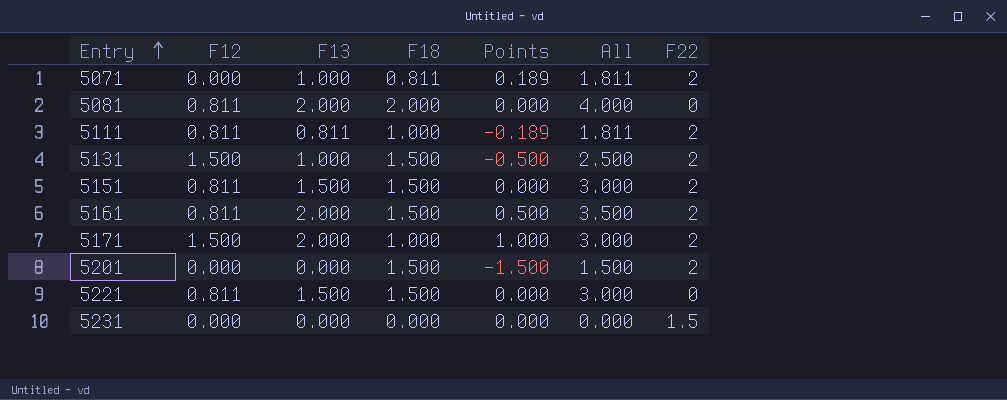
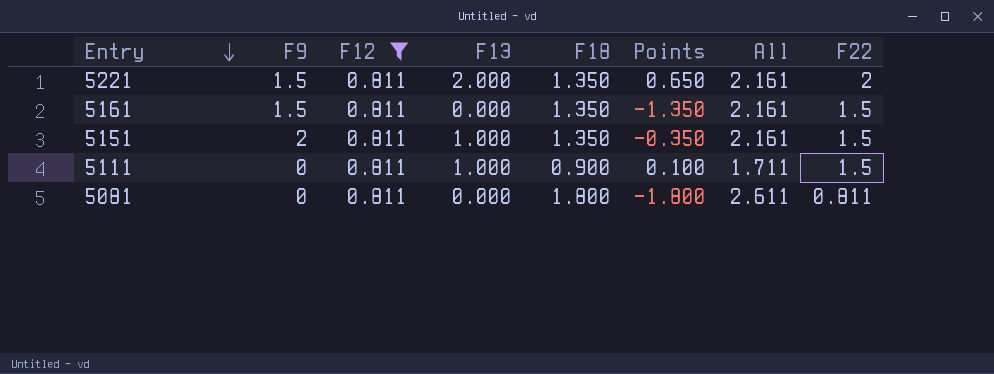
filter: none -> F12 = 0.811
row order: Entry ascending -> Entry descending
column F9 | position: none -> 2
column All | formula: [F13] + [F18] -> [F12] + [F18]
5221 | F13: 1.500 -> 2.000
5221 | F18: 1.500 -> 1.350
5221 | Points: 0.000 -> 0.650
5221 | F22: 0 -> 2
5161 | F13: 2.000 -> 0.000
5161 | F18: 1.500 -> 1.350
5161 | Points: 0.500 -> -1.350
5161 | F22: 2 -> 1.5
5151 | F13: 1.500 -> 1.000
5151 | F18: 1.500 -> 1.350
5151 | Points: 0.000 -> -0.350
5151 | F22: 2 -> 1.5
5111 | F13: 0.811 -> 1.000
5111 | F18: 1.000 -> 0.900
5111 | Points: -0.189 -> 0.100
5111 | F22: 2 -> 1.5
5081 | F13: 2.000 -> 0.000
5081 | F18: 2.000 -> 1.800
5081 | Points: 0.000 -> -1.800
5081 | F22: 0 -> 0.811

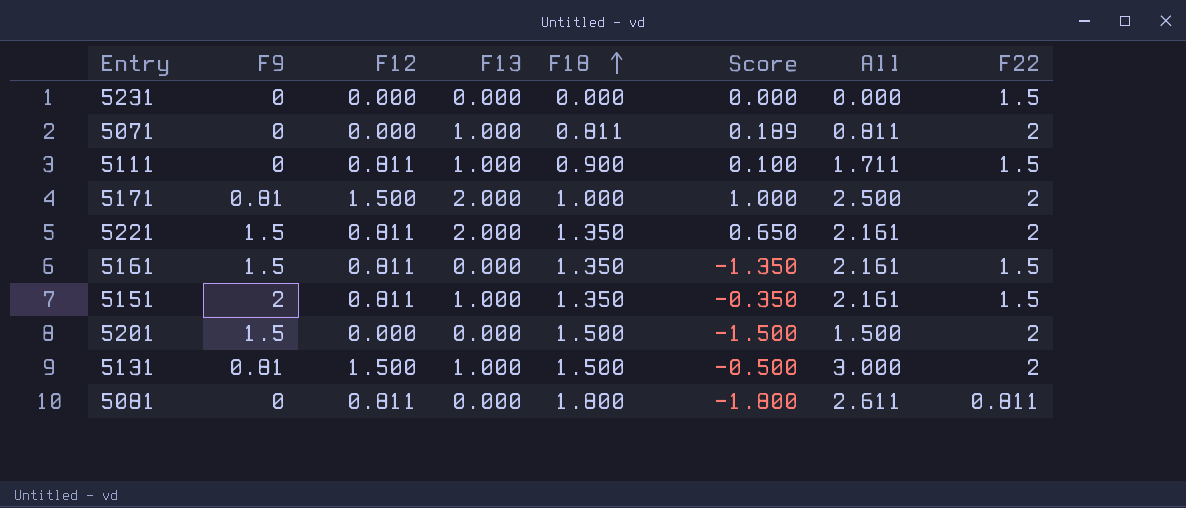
filter: F12 = 0.811 -> none
row order: Entry descending -> F18 ascending
column name: Points -> Score

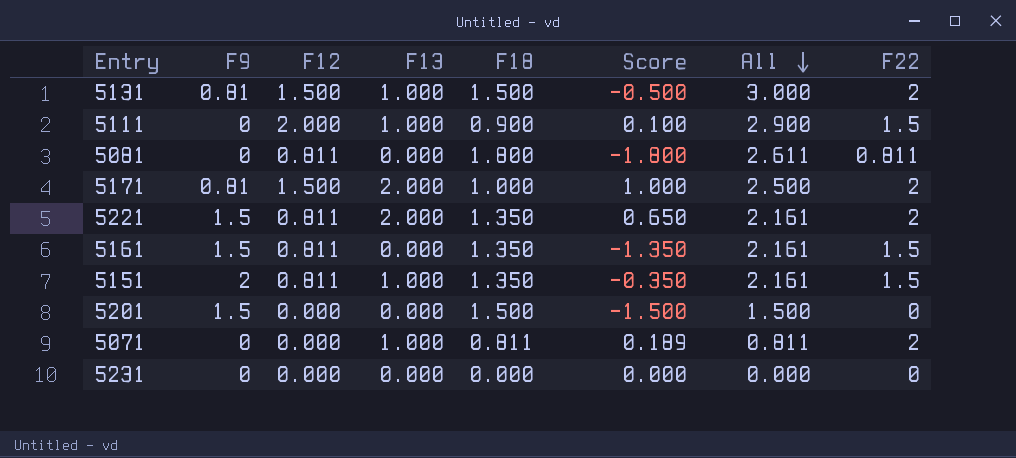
row order: F18 ascending -> All descending
5111 | F12: 0.811 -> 2.000
5111 | All: 1.711 -> 2.900
5201 | F22: 2 -> 0
5231 | F22: 1.5 -> 0

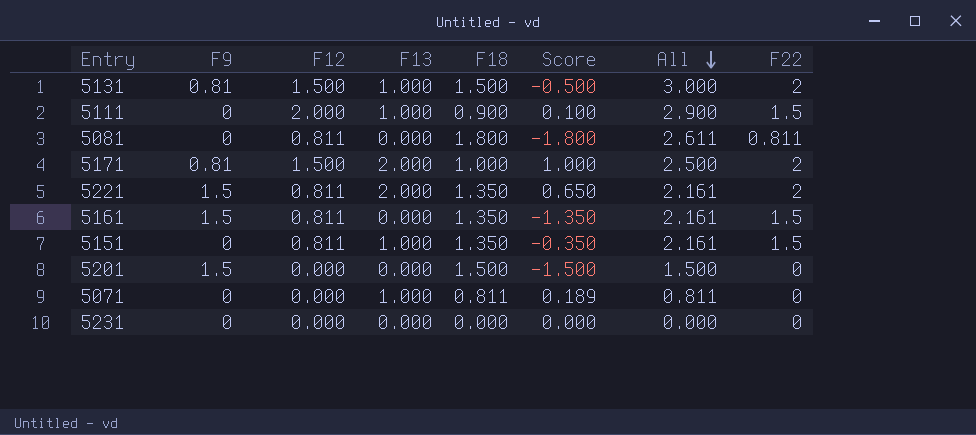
5151 | F9: 2 -> 0
5071 | F22: 2 -> 0

